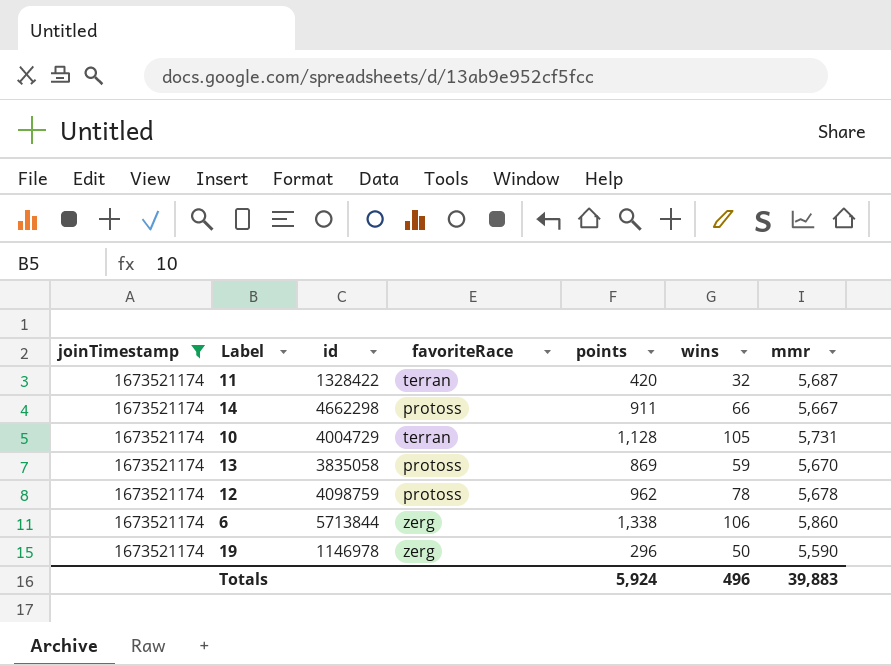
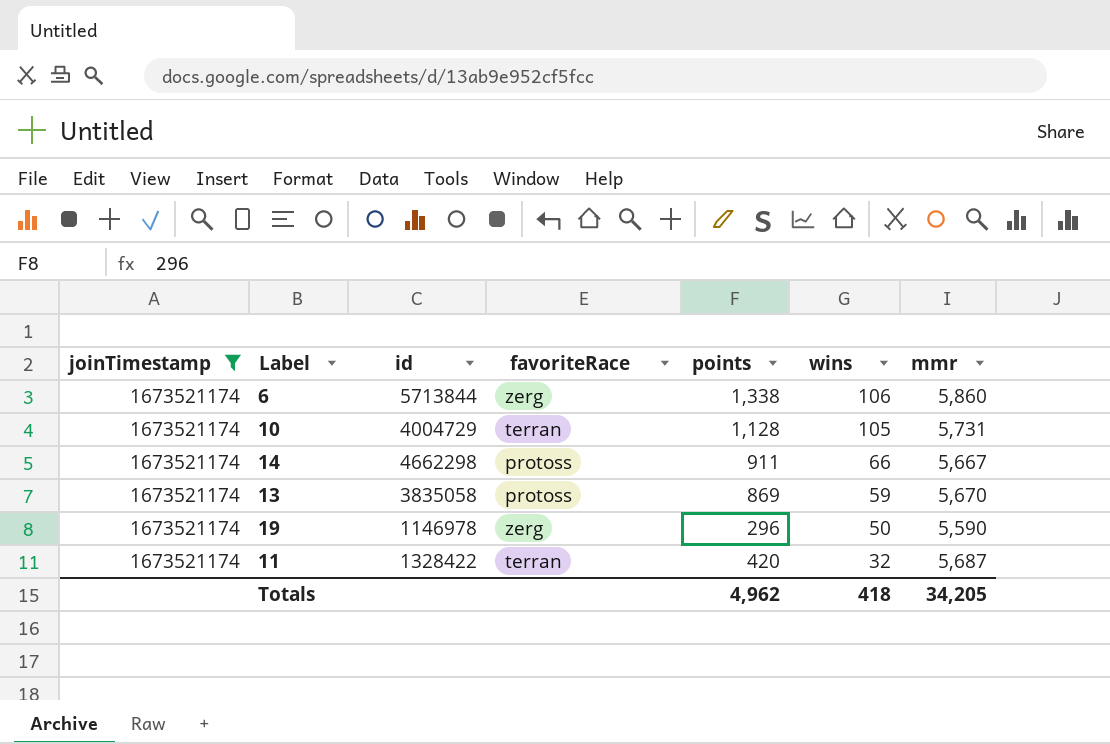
row order: none -> wins descending
row 12: 1673521174 | 4098759 | protoss | 962 | 78 | 5,678 -> none
Totals | points: 5,924 -> 4,962
Totals | wins: 496 -> 418
Totals | mmr: 39,883 -> 34,205

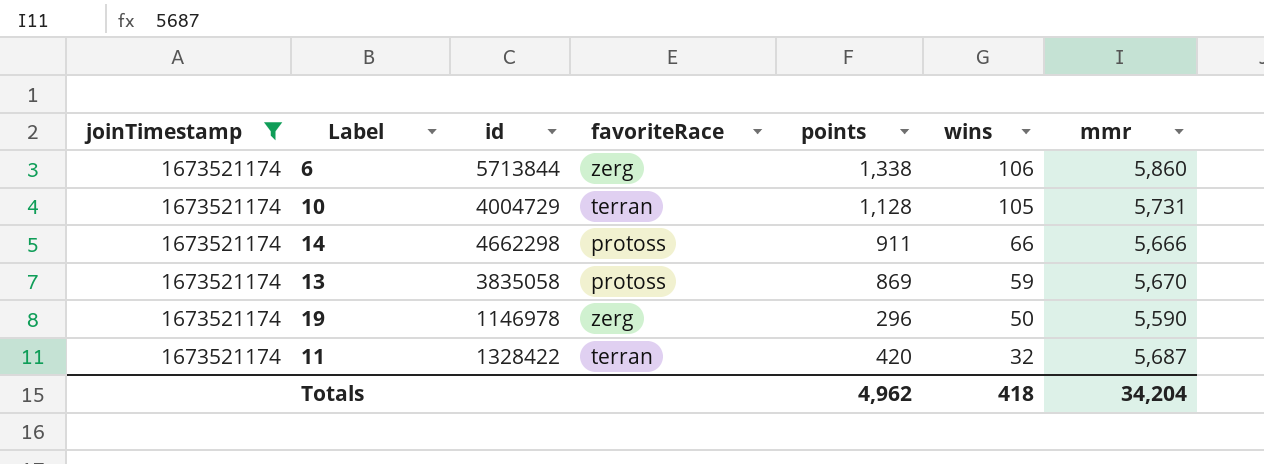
14 | mmr: 5,667 -> 5,666
Totals | mmr: 34,205 -> 34,204

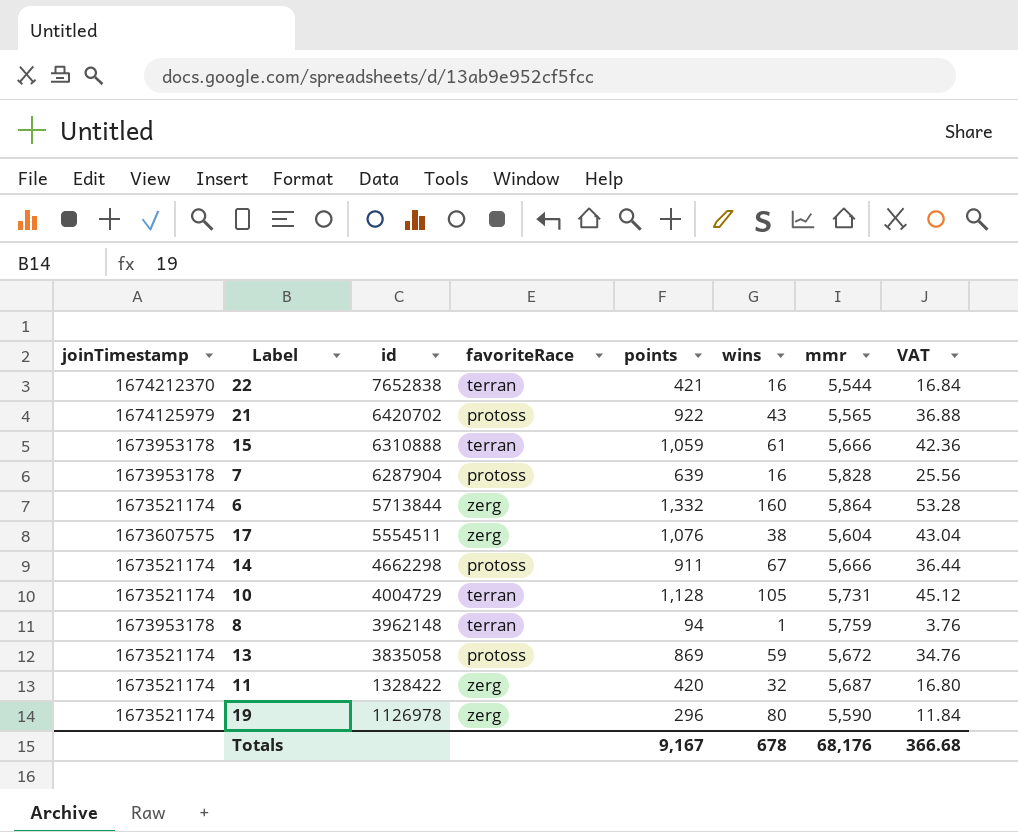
filter: joinTimestamp = 1673521174 -> none
row order: wins descending -> id descending
column VAT | formula: none -> [points] * 0.04
6 | points: 1,338 -> 1,332
6 | wins: 106 -> 160
6 | mmr: 5,860 -> 5,864
14 | wins: 66 -> 67
13 | mmr: 5,670 -> 5,672
11 | favoriteRace: terran -> zerg
19 | id: 1146978 -> 1126978
19 | wins: 50 -> 80
Totals | points: 4,962 -> 9,167
Totals | wins: 418 -> 678
Totals | mmr: 34,204 -> 68,176

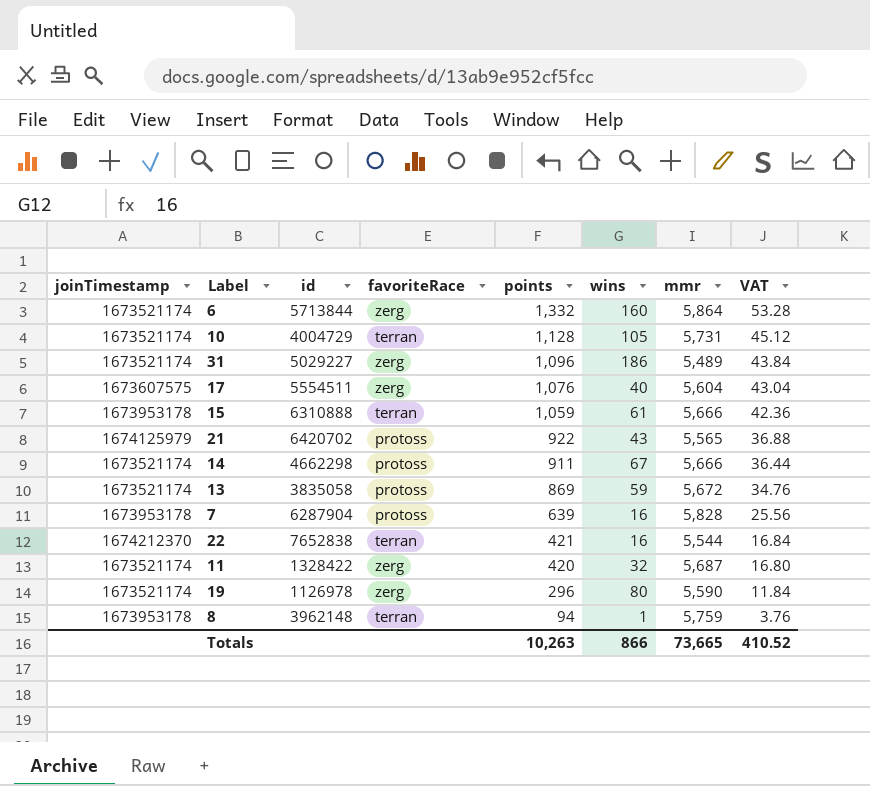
row order: id descending -> points descending
row 31: none -> 1673521174 | 5029227 | zerg | 1,096 | 186 | 5,489 | 43.84
17 | wins: 38 -> 40
Totals | points: 9,167 -> 10,263
Totals | wins: 678 -> 866
Totals | mmr: 68,176 -> 73,665
Totals | VAT: 366.68 -> 410.52

